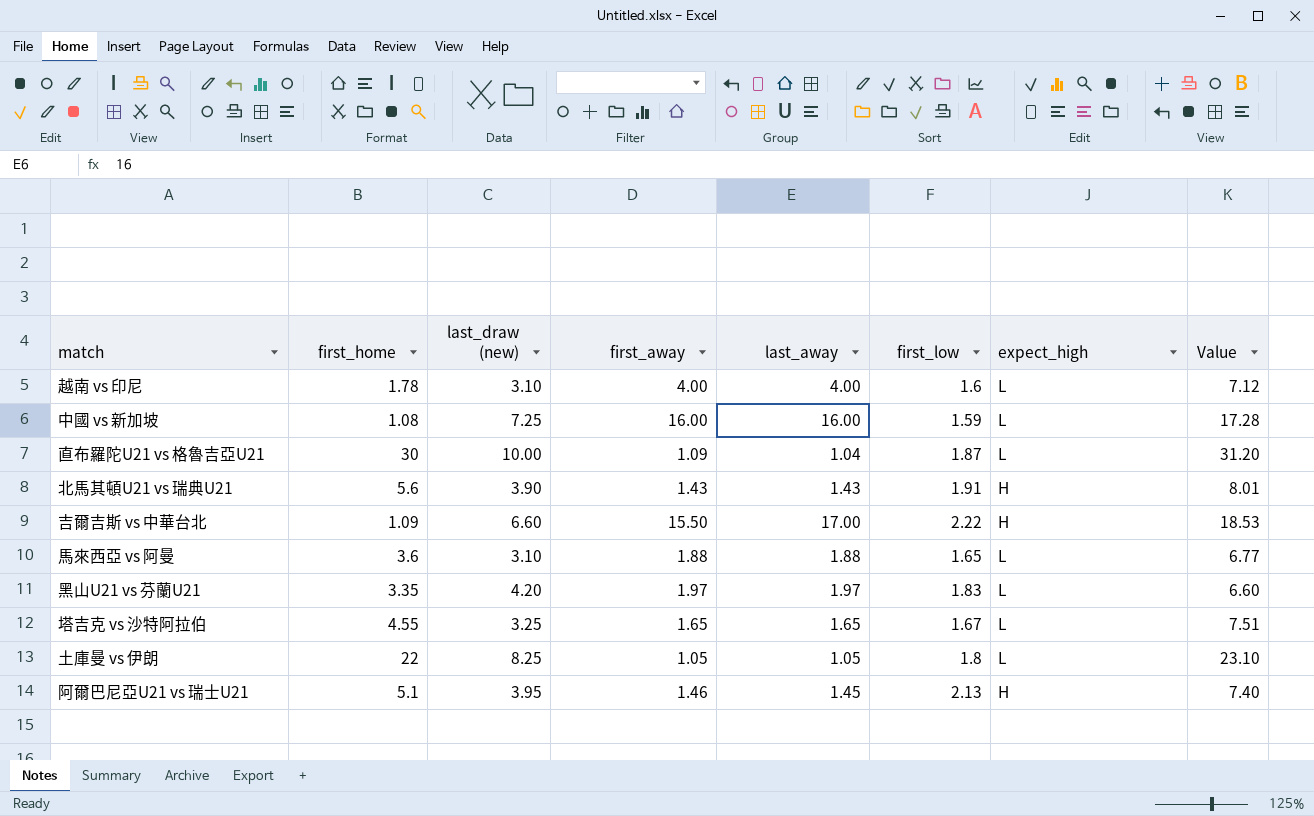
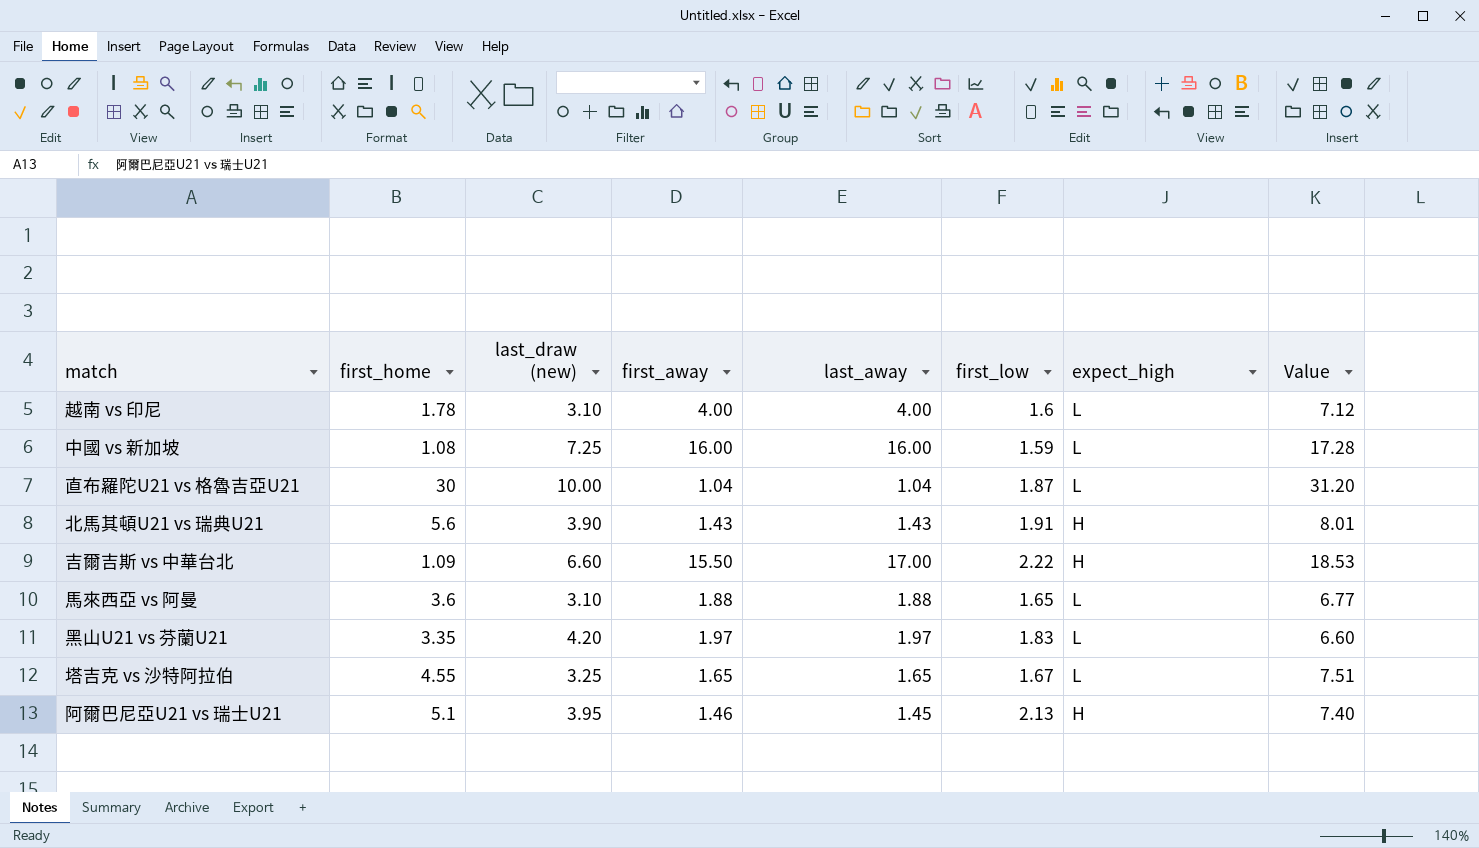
row 土庫曼 vs 伊朗: 22 | 8.25 | 1.05 | 1.05 | 1.8 | L | 23.10 -> none
直布羅陀U21 vs 格魯吉亞U21 | first_away: 1.09 -> 1.04

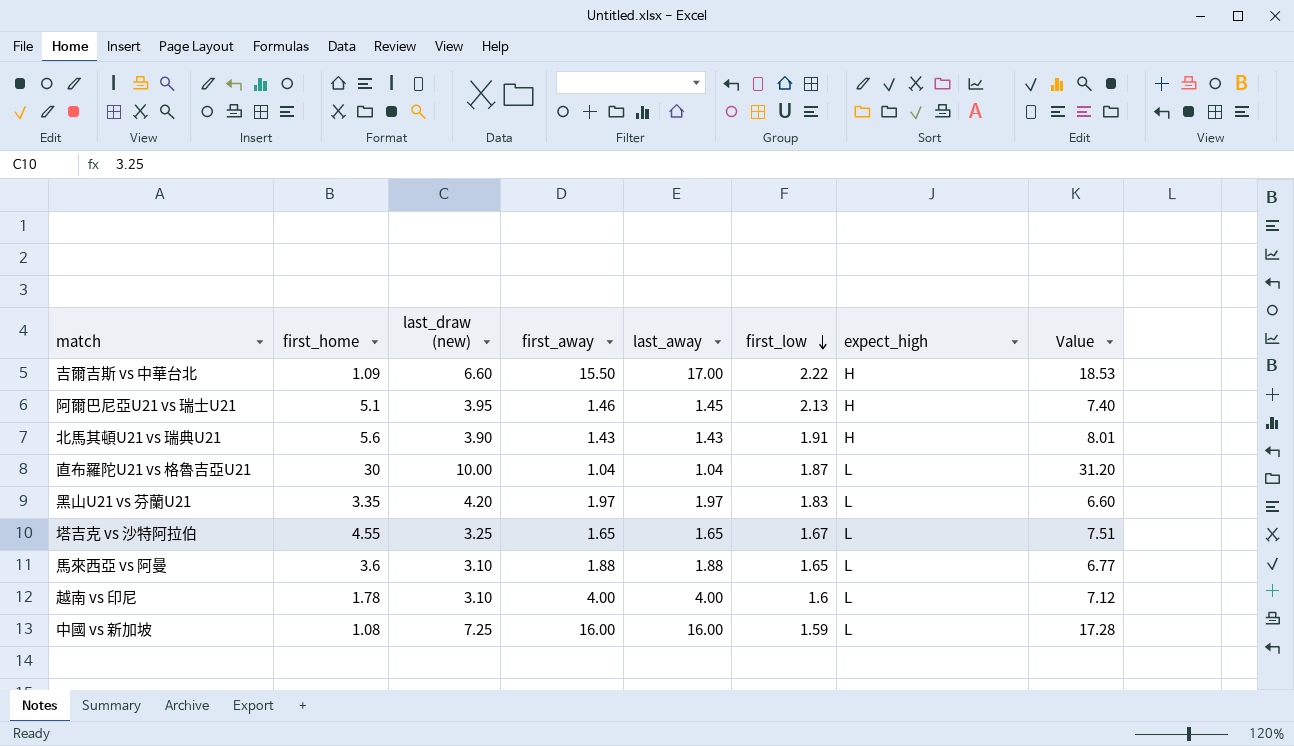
row order: none -> first_low descending

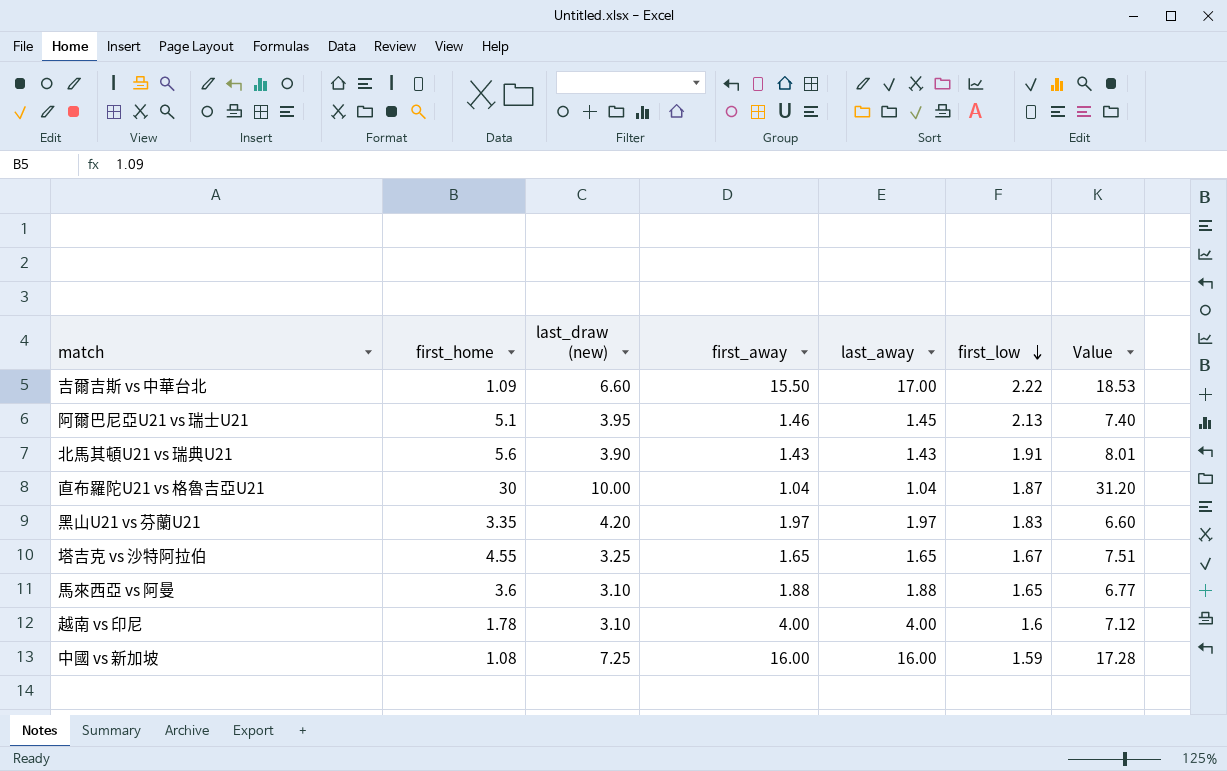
column expect_high | position: 7 -> none

